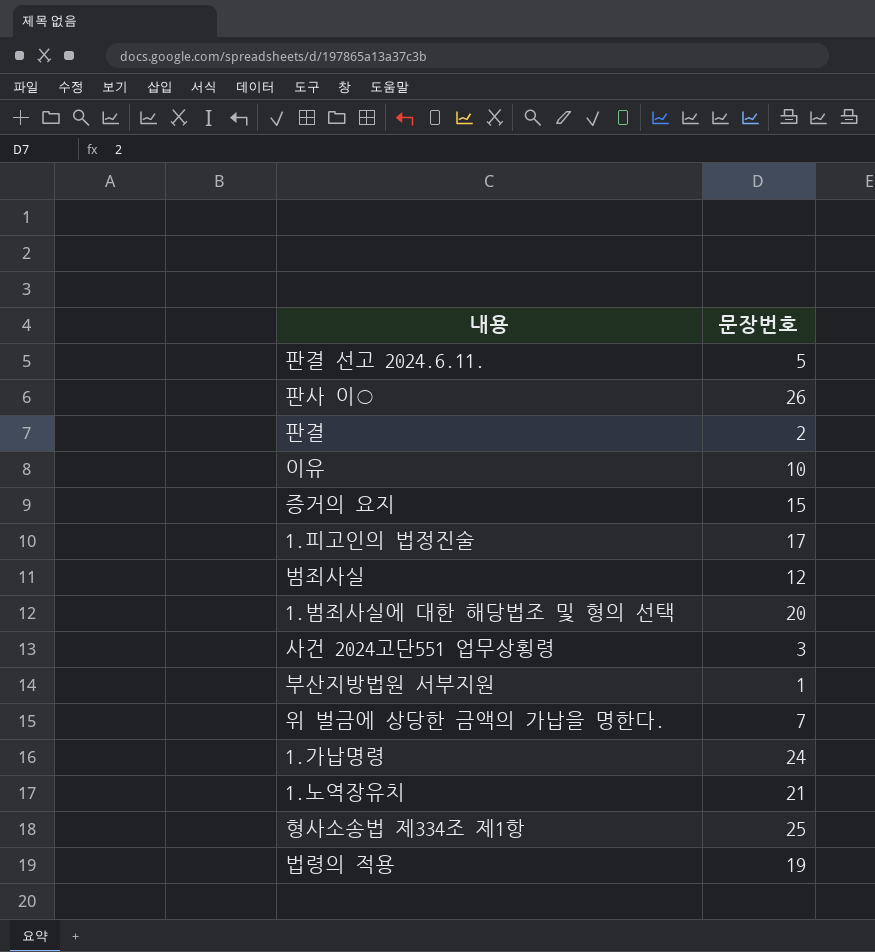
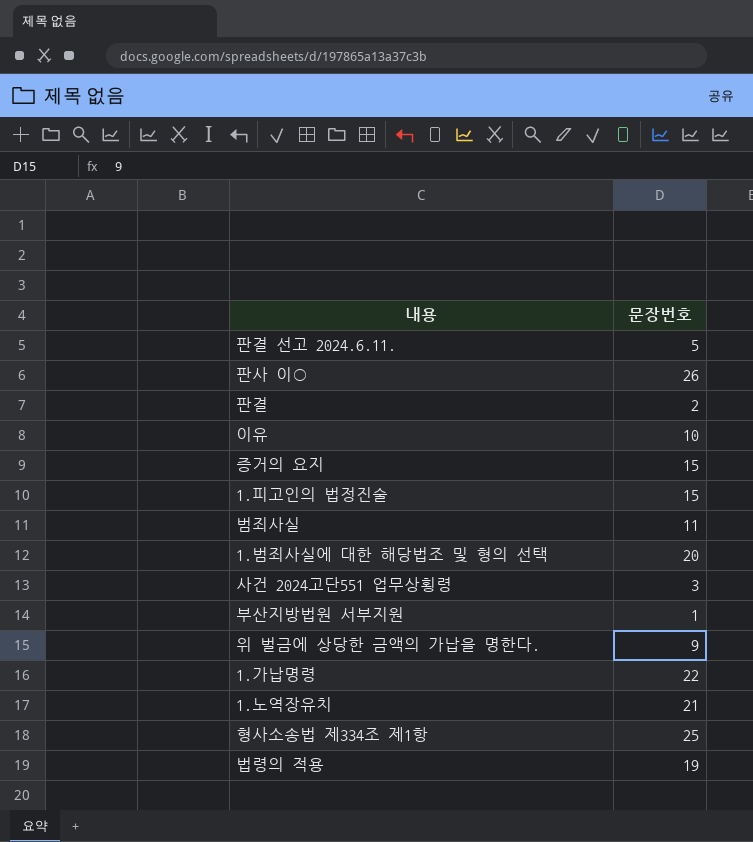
1.피고인의 법정진술 | 문장번호: 17 -> 15
범죄사실 | 문장번호: 12 -> 11
위 벌금에 상당한 금액의 가납을 명한다. | 문장번호: 7 -> 9
1.가납명령 | 문장번호: 24 -> 22

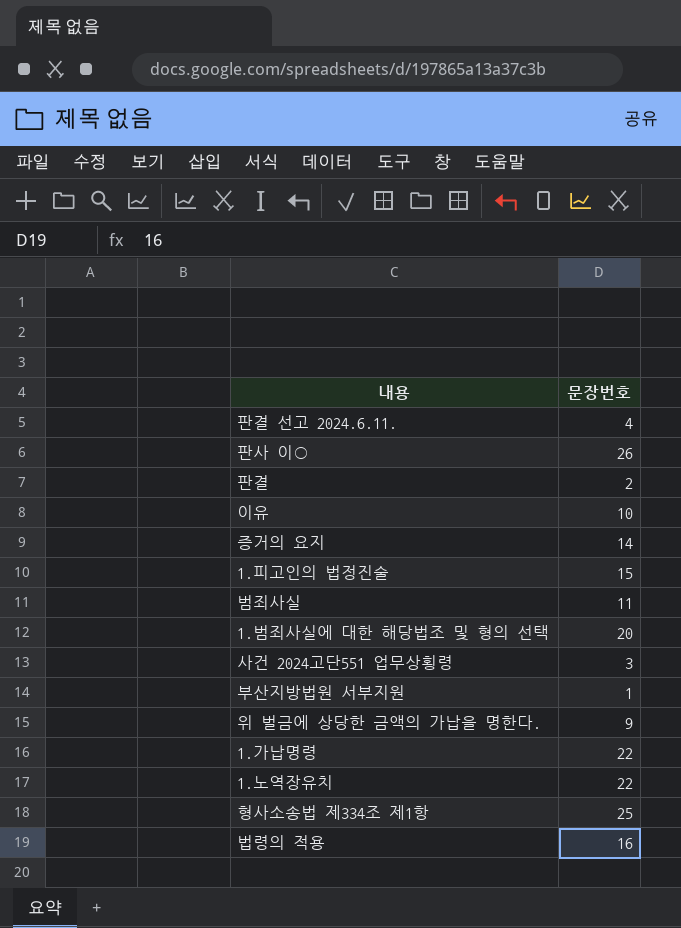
판결 선고 2024.6.11. | 문장번호: 5 -> 4
증거의 요지 | 문장번호: 15 -> 14
1.노역장유치 | 문장번호: 21 -> 22
법령의 적용 | 문장번호: 19 -> 16

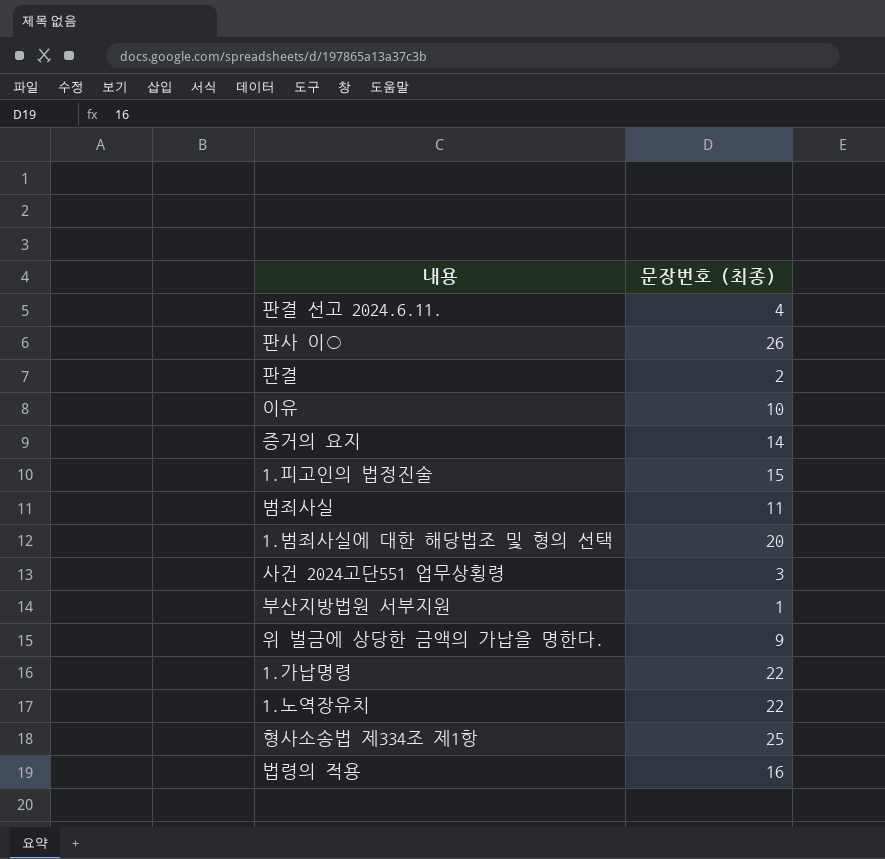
column name: 문장번호 -> 문장번호 (최종)

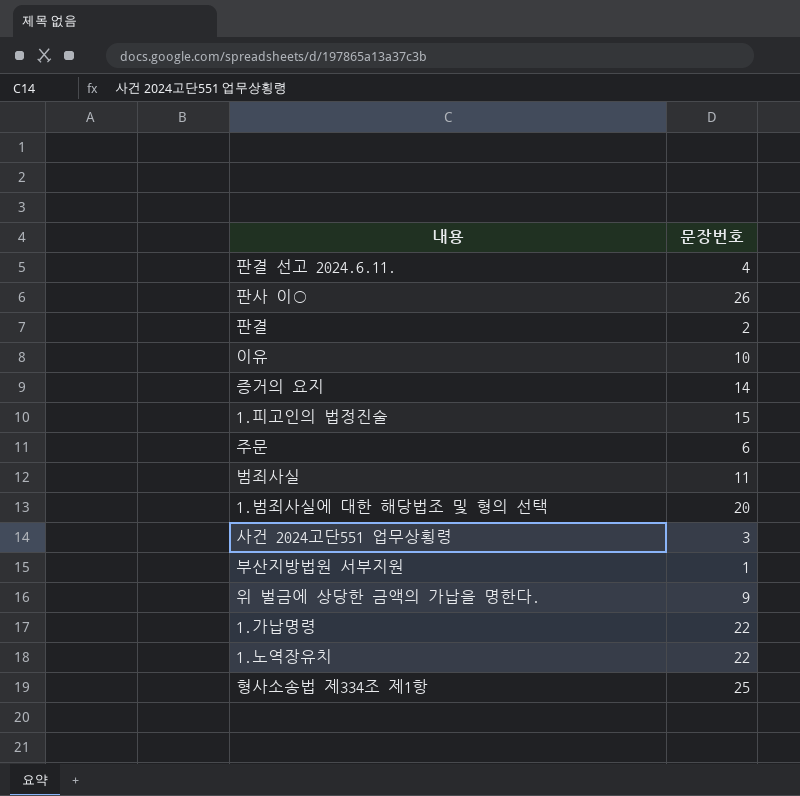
column name: 문장번호 (최종) -> 문장번호
row 법령의 적용: 16 -> none
row 주문: none -> 6

